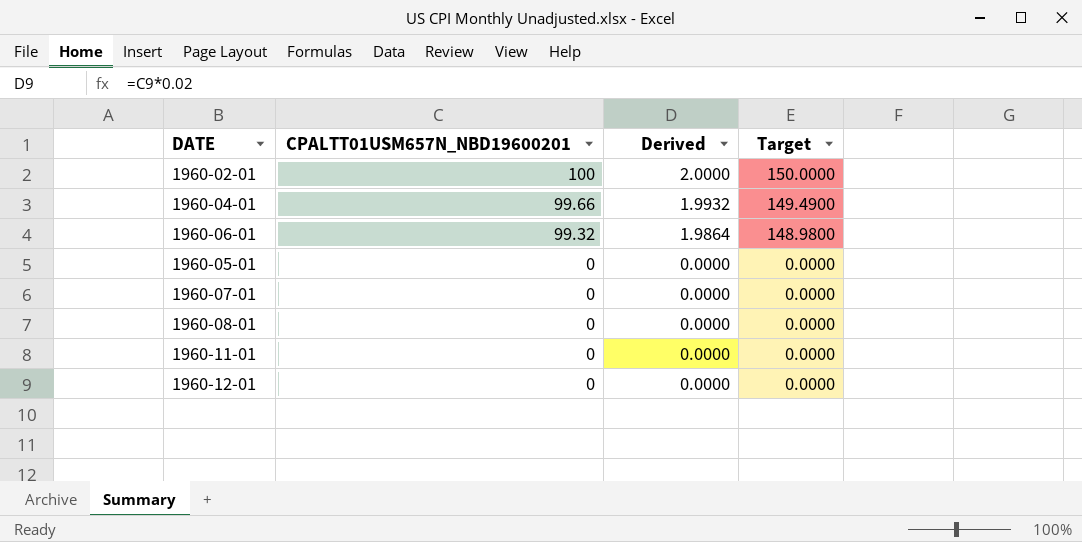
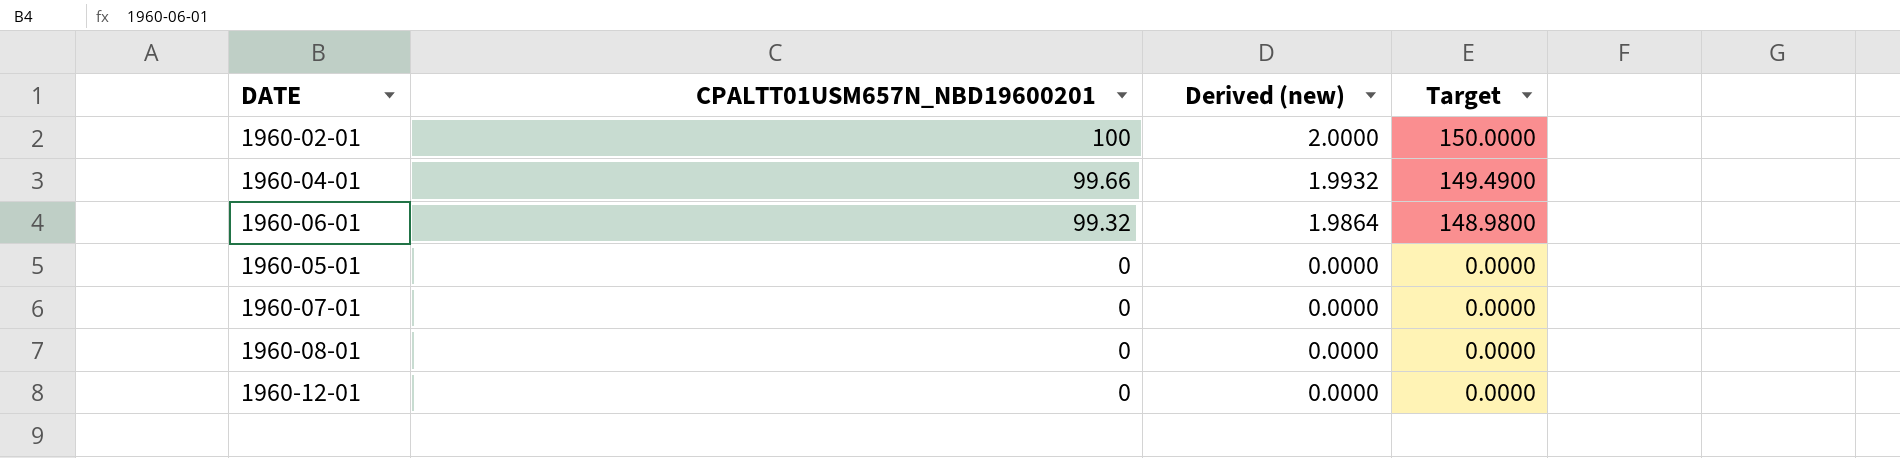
column name: Derived -> Derived (new)
row 1960-11-01: 0 | 0.0000 | 0.0000 -> none

